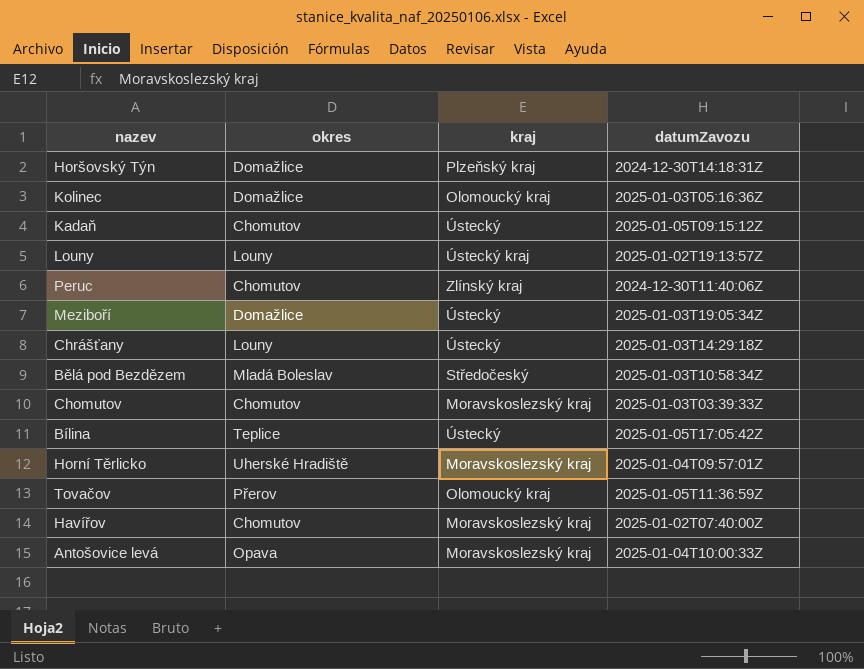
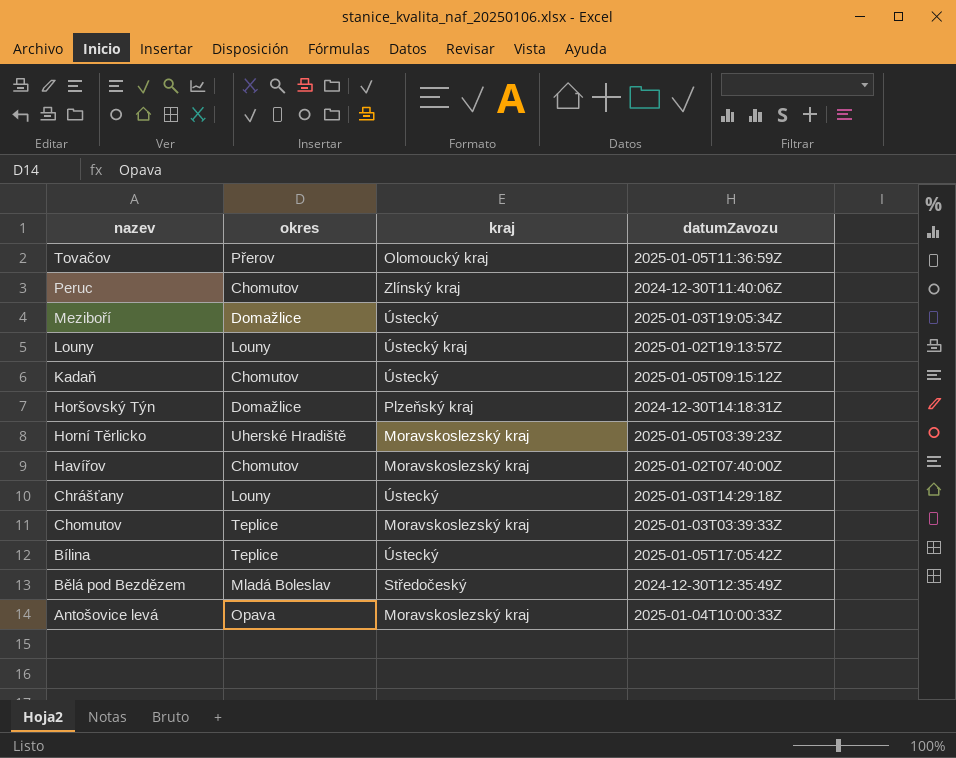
row order: none -> nazev descending
row Kolinec: Domažlice | Olomoucký kraj | 2025-01-03T05:16:36Z -> none
Horní Těrlicko | datumZavozu: 2025-01-04T09:57:01Z -> 2025-01-05T03:39:23Z
Chomutov | okres: Chomutov -> Teplice
Bělá pod Bezdězem | datumZavozu: 2025-01-03T10:58:34Z -> 2024-12-30T12:35:49Z

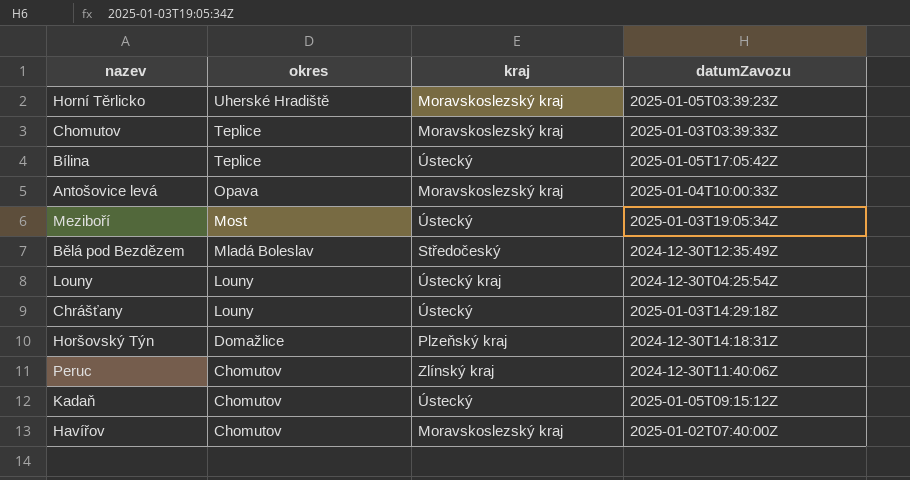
row order: nazev descending -> okres descending
row Tovačov: Přerov | Olomoucký kraj | 2025-01-05T11:36:59Z -> none
Meziboří | okres: Domažlice -> Most
Louny | datumZavozu: 2025-01-02T19:13:57Z -> 2024-12-30T04:25:54Z

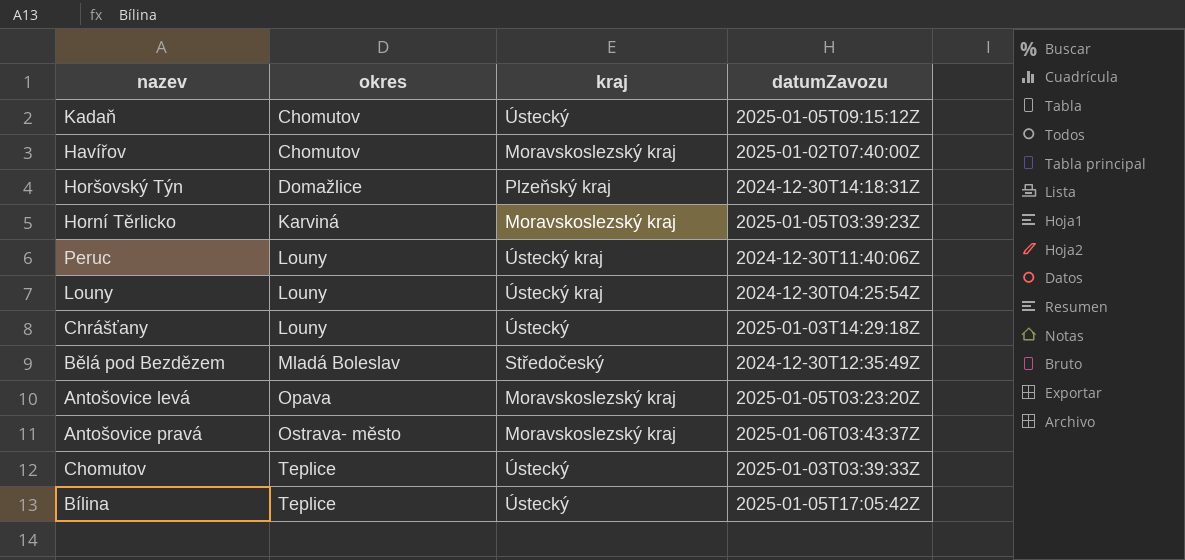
row order: okres descending -> okres ascending
row Meziboří: Most | Ústecký | 2025-01-03T19:05:34Z -> none
Horní Těrlicko | okres: Uherské Hradiště -> Karviná
Peruc | okres: Chomutov -> Louny
Peruc | kraj: Zlínský kraj -> Ústecký kraj
Antošovice levá | datumZavozu: 2025-01-04T10:00:33Z -> 2025-01-05T03:23:20Z
row Antošovice pravá: none -> Ostrava- město | Moravskoslezský kraj | 2025-01-06T03:43:37Z
Chomutov | kraj: Moravskoslezský kraj -> Ústecký

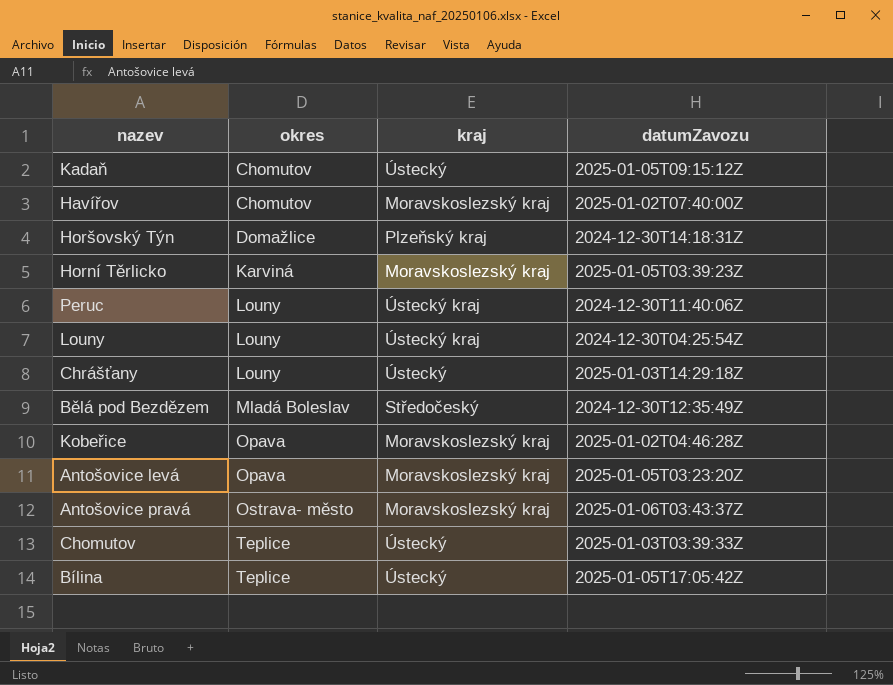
row Kobeřice: none -> Opava | Moravskoslezský kraj | 2025-01-02T04:46:28Z

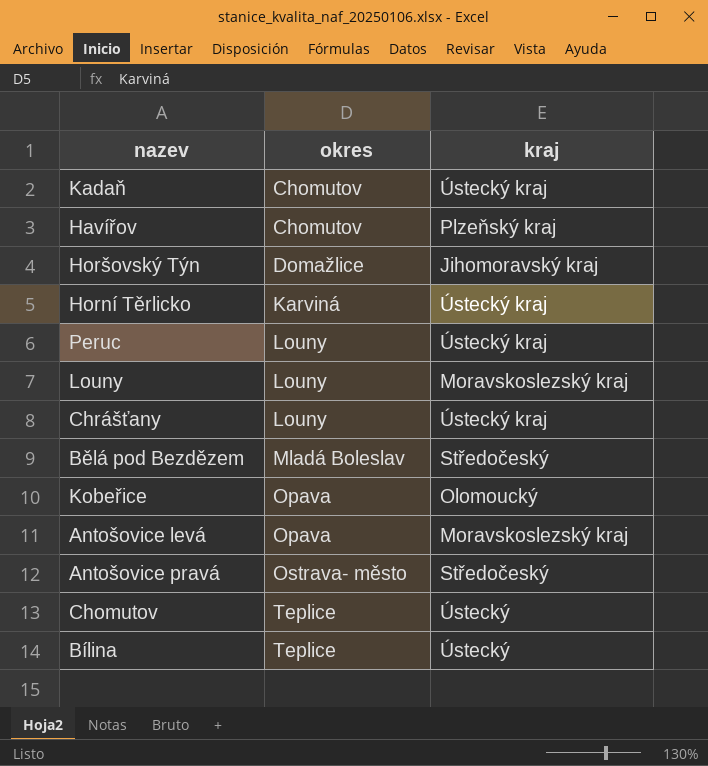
column datumZavozu | position: 4 -> none
Kadaň | kraj: Ústecký -> Ústecký kraj
Havířov | kraj: Moravskoslezský kraj -> Plzeňský kraj
Horšovský Týn | kraj: Plzeňský kraj -> Jihomoravský kraj
Horní Těrlicko | kraj: Moravskoslezský kraj -> Ústecký kraj
Louny | kraj: Ústecký kraj -> Moravskoslezský kraj
Chrášťany | kraj: Ústecký -> Ústecký kraj
Kobeřice | kraj: Moravskoslezský kraj -> Olomoucký
Antošovice pravá | kraj: Moravskoslezský kraj -> Středočeský

